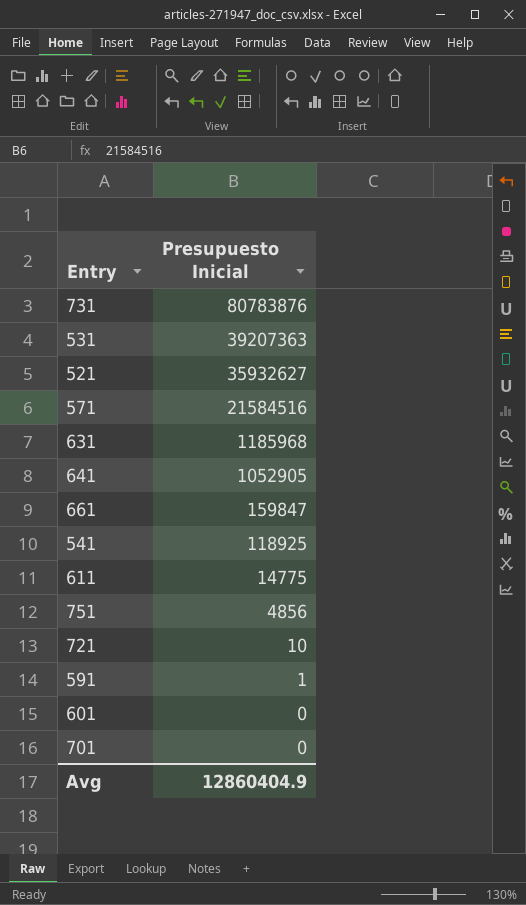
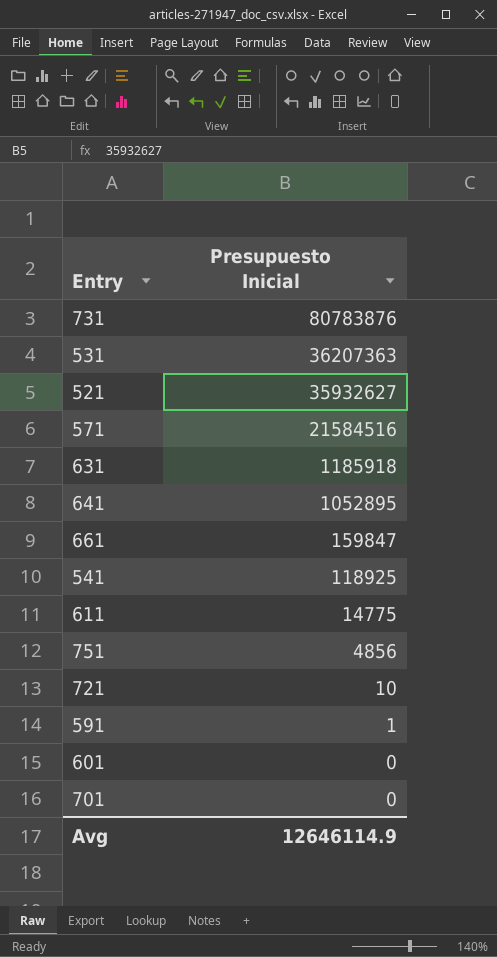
531 | Presupuesto Inicial: 39207363 -> 36207363
631 | Presupuesto Inicial: 1185968 -> 1185918
641 | Presupuesto Inicial: 1052905 -> 1052895
Avg | Presupuesto Inicial: 12860404.9 -> 12646114.9

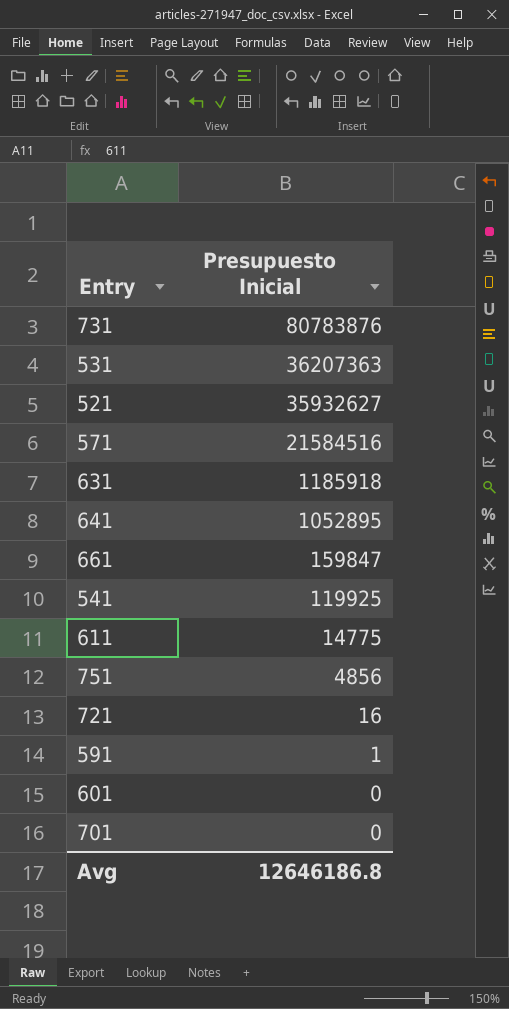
541 | Presupuesto Inicial: 118925 -> 119925
721 | Presupuesto Inicial: 10 -> 16
Avg | Presupuesto Inicial: 12646114.9 -> 12646186.8

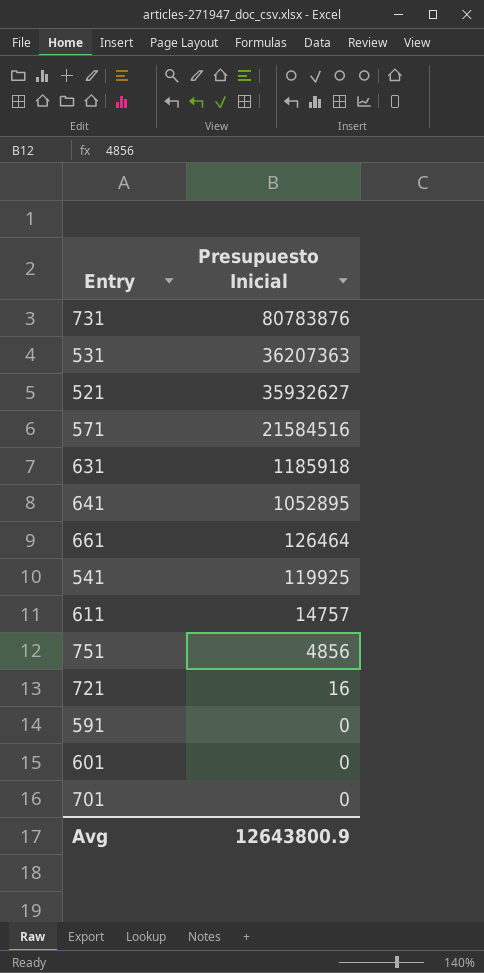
661 | Presupuesto Inicial: 159847 -> 126464
611 | Presupuesto Inicial: 14775 -> 14757
591 | Presupuesto Inicial: 1 -> 0
Avg | Presupuesto Inicial: 12646186.8 -> 12643800.9

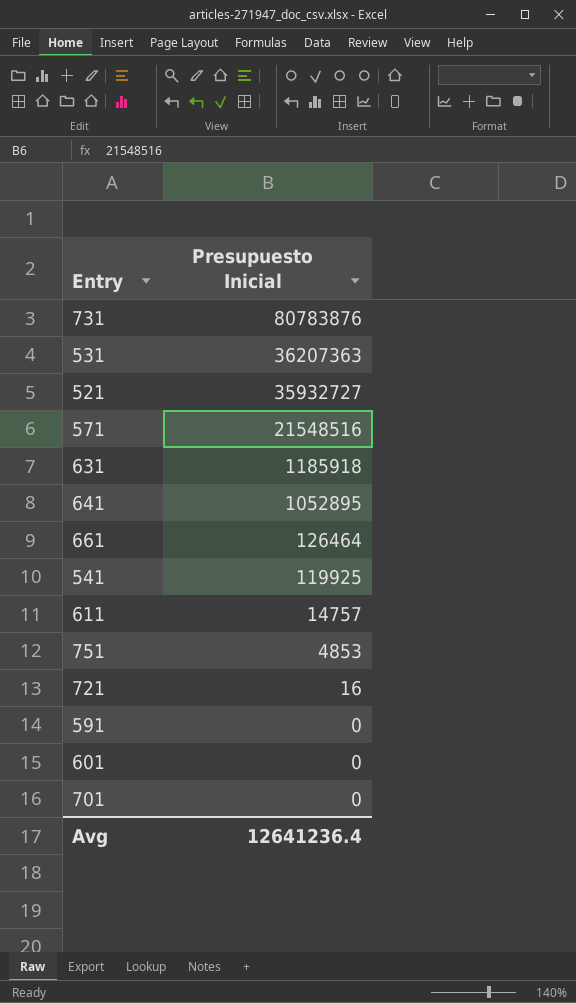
521 | Presupuesto Inicial: 35932627 -> 35932727
571 | Presupuesto Inicial: 21584516 -> 21548516
751 | Presupuesto Inicial: 4856 -> 4853
Avg | Presupuesto Inicial: 12643800.9 -> 12641236.4

